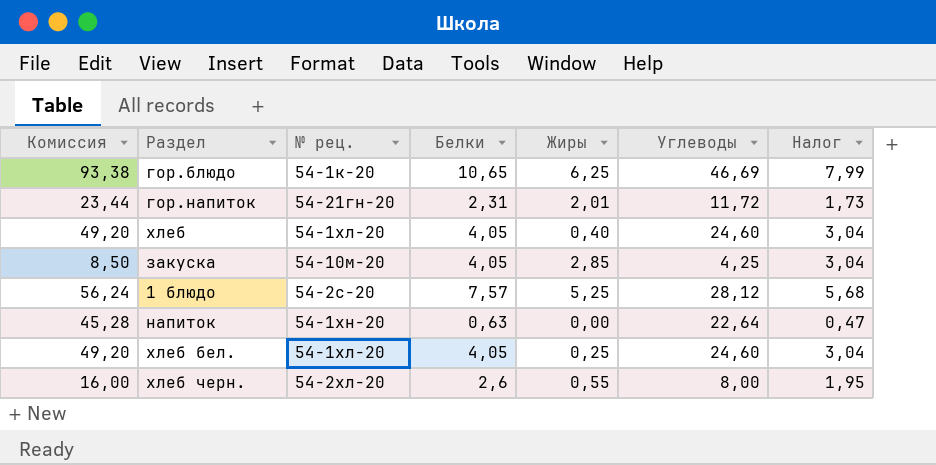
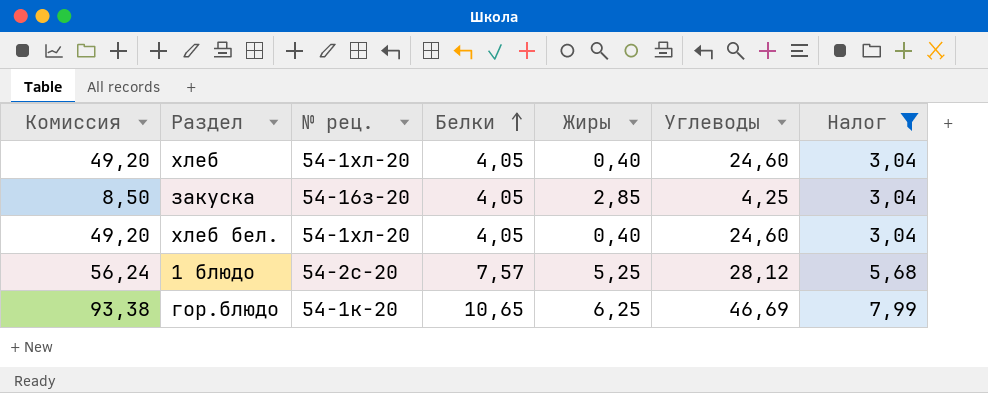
filter: none -> Налог >= 3,04
row order: none -> Белки ascending
закуска | № рец.: 54-10м-20 -> 54-16з-20
хлеб бел. | Жиры: 0,25 -> 0,40

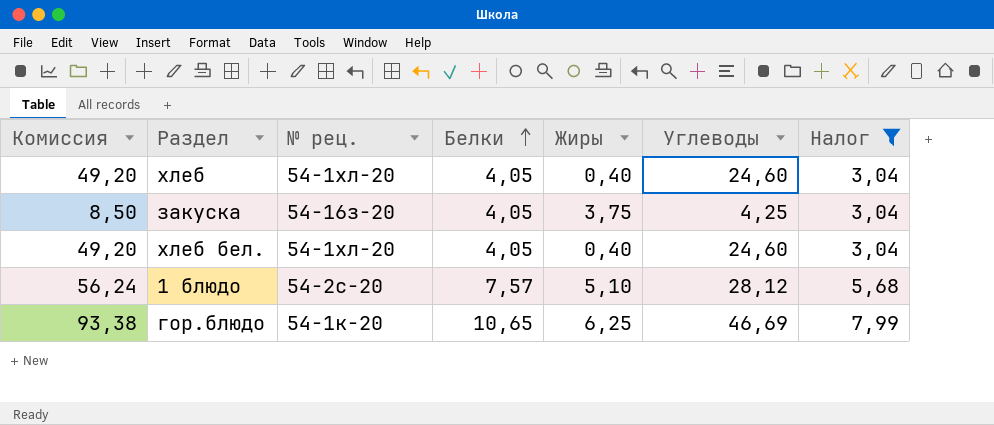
закуска | Жиры: 2,85 -> 3,75
1 блюдо | Жиры: 5,25 -> 5,10

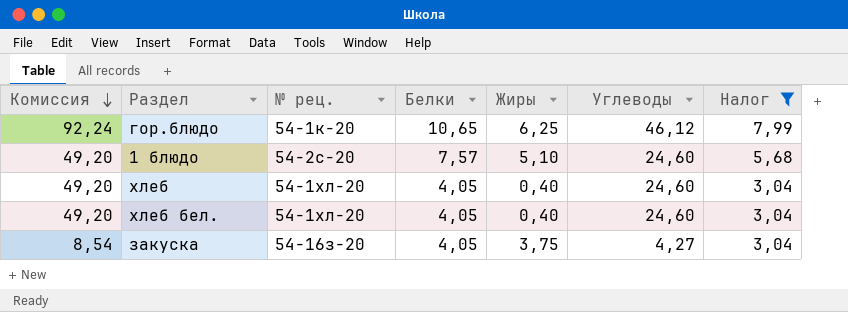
row order: Белки ascending -> Комиссия descending
гор.блюдо | Комиссия: 93,38 -> 92,24
гор.блюдо | Углеводы: 46,69 -> 46,12
1 блюдо | Комиссия: 56,24 -> 49,20
1 блюдо | Углеводы: 28,12 -> 24,60
закуска | Комиссия: 8,50 -> 8,54
закуска | Углеводы: 4,25 -> 4,27

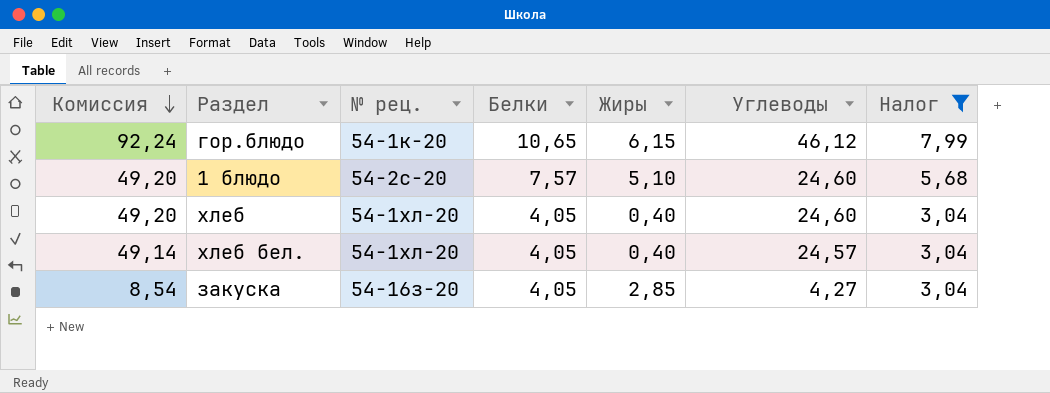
гор.блюдо | Жиры: 6,25 -> 6,15
хлеб бел. | Комиссия: 49,20 -> 49,14
хлеб бел. | Углеводы: 24,60 -> 24,57
закуска | Жиры: 3,75 -> 2,85

